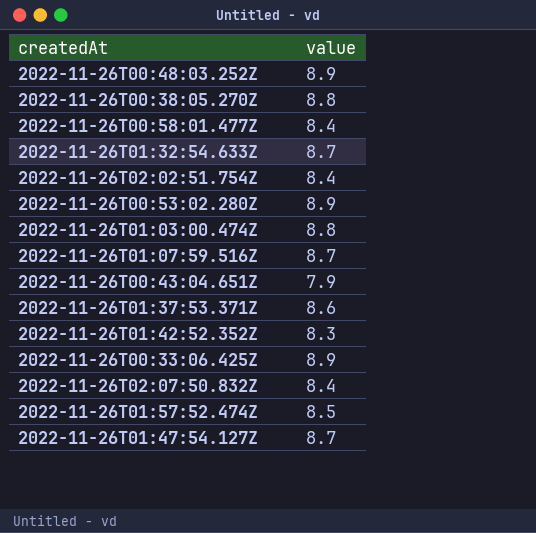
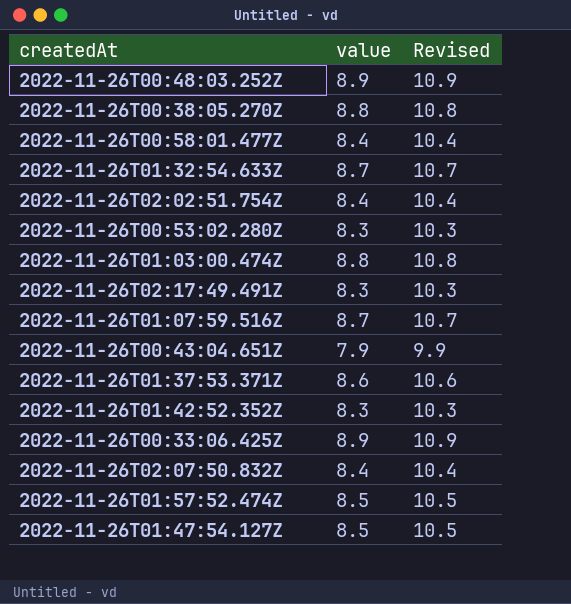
column Revised | formula: none -> [value] + 2
2022-11-26T00:53:02.280Z | value: 8.9 -> 8.3
row 2022-11-26T02:17:49.491Z: none -> 8.3 | 10.3
2022-11-26T01:47:54.127Z | value: 8.7 -> 8.5

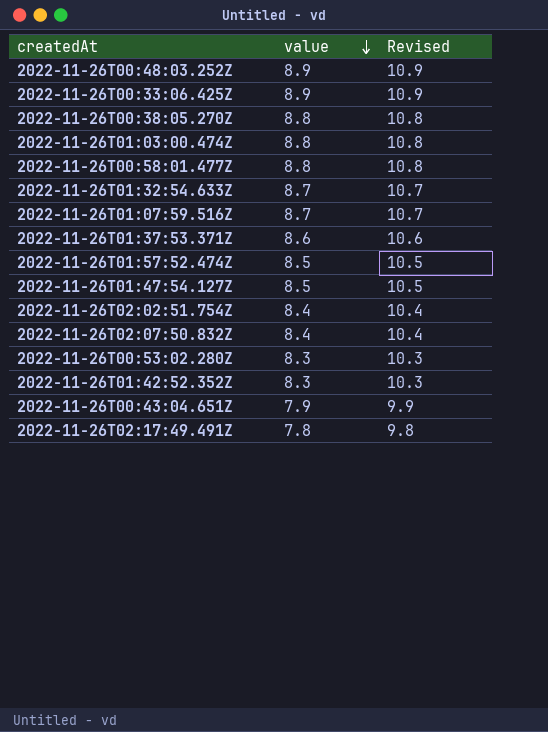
row order: none -> value descending
2022-11-26T00:58:01.477Z | value: 8.4 -> 8.8
2022-11-26T00:58:01.477Z | Revised: 10.4 -> 10.8
2022-11-26T02:17:49.491Z | value: 8.3 -> 7.8
2022-11-26T02:17:49.491Z | Revised: 10.3 -> 9.8

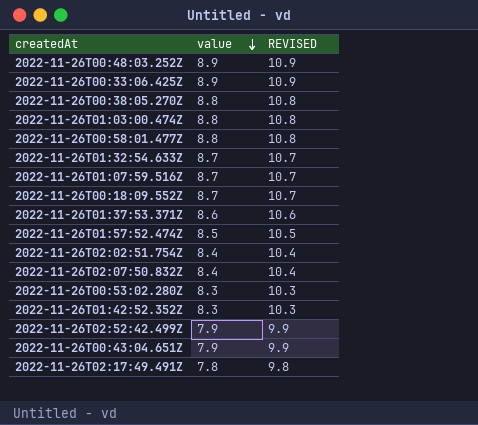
column name: Revised -> REVISED
row 2022-11-26T01:47:54.127Z: 8.5 | 10.5 -> none
row 2022-11-26T00:18:09.552Z: none -> 8.7 | 10.7
row 2022-11-26T02:52:42.499Z: none -> 7.9 | 9.9

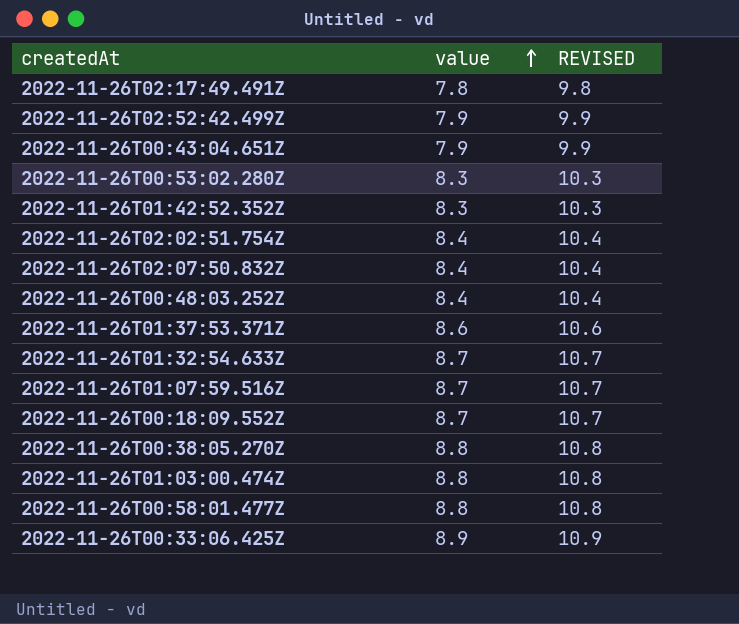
row order: value descending -> value ascending
row 2022-11-26T01:57:52.474Z: 8.5 | 10.5 -> none
2022-11-26T00:48:03.252Z | value: 8.9 -> 8.4
2022-11-26T00:48:03.252Z | REVISED: 10.9 -> 10.4

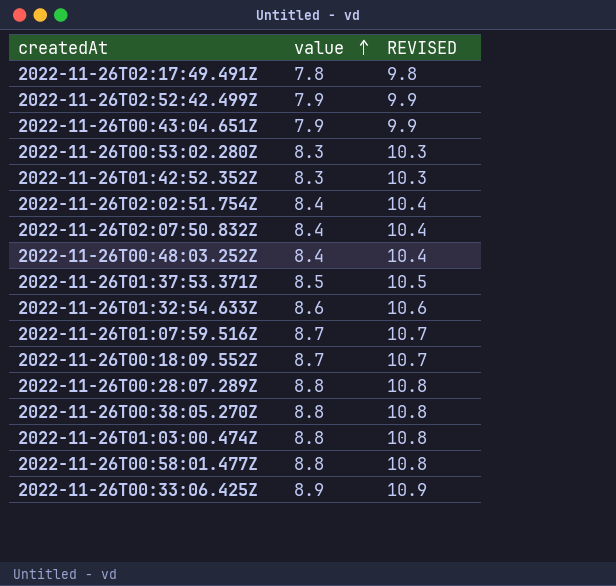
2022-11-26T01:37:53.371Z | value: 8.6 -> 8.5
2022-11-26T01:37:53.371Z | REVISED: 10.6 -> 10.5
2022-11-26T01:32:54.633Z | value: 8.7 -> 8.6
2022-11-26T01:32:54.633Z | REVISED: 10.7 -> 10.6
row 2022-11-26T00:28:07.289Z: none -> 8.8 | 10.8

